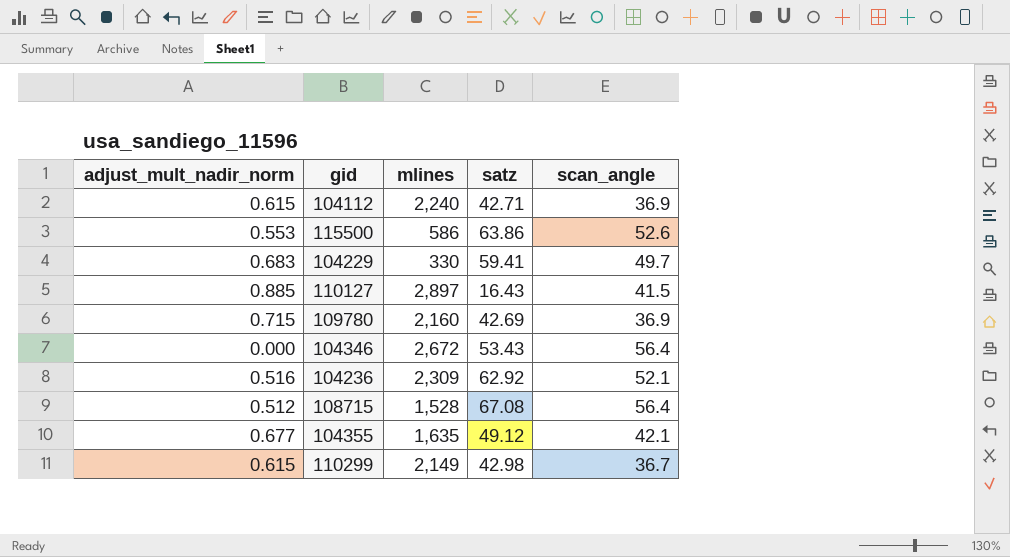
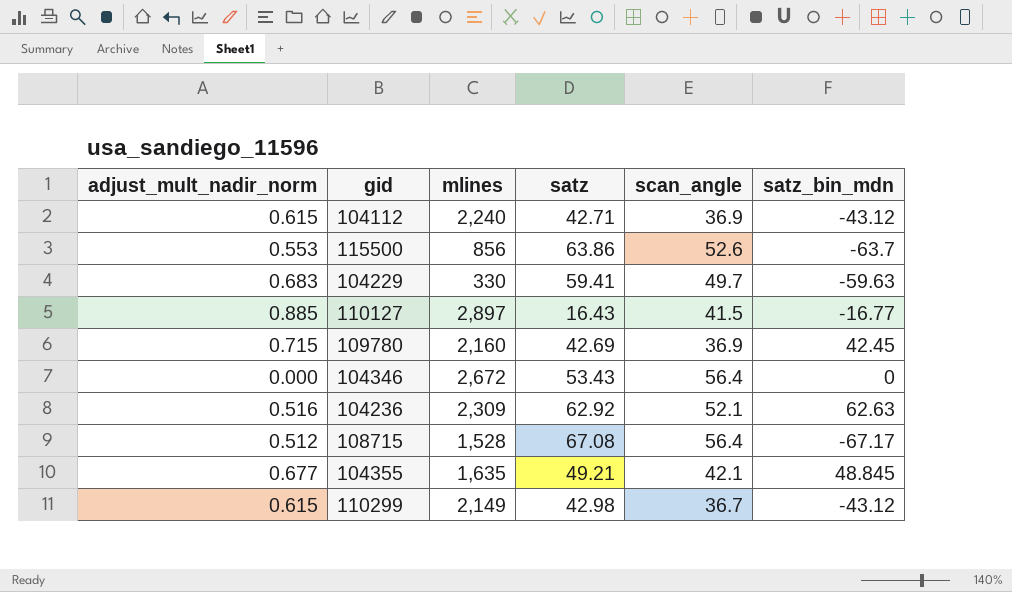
column satz_bin_mdn | position: none -> 6
115500 | mlines: 586 -> 856
104355 | satz: 49.12 -> 49.21

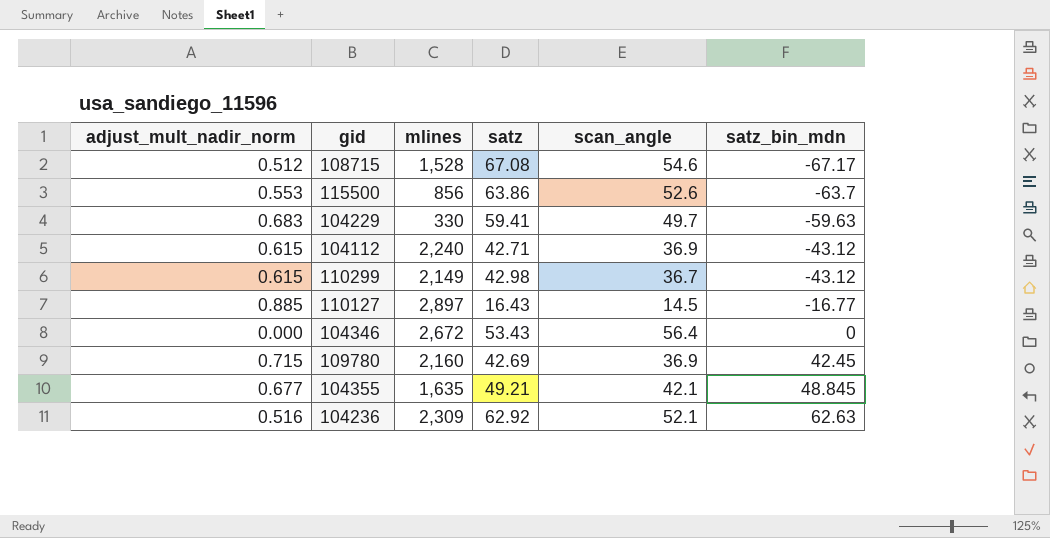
row order: none -> satz_bin_mdn ascending
108715 | scan_angle: 56.4 -> 54.6
110127 | scan_angle: 41.5 -> 14.5

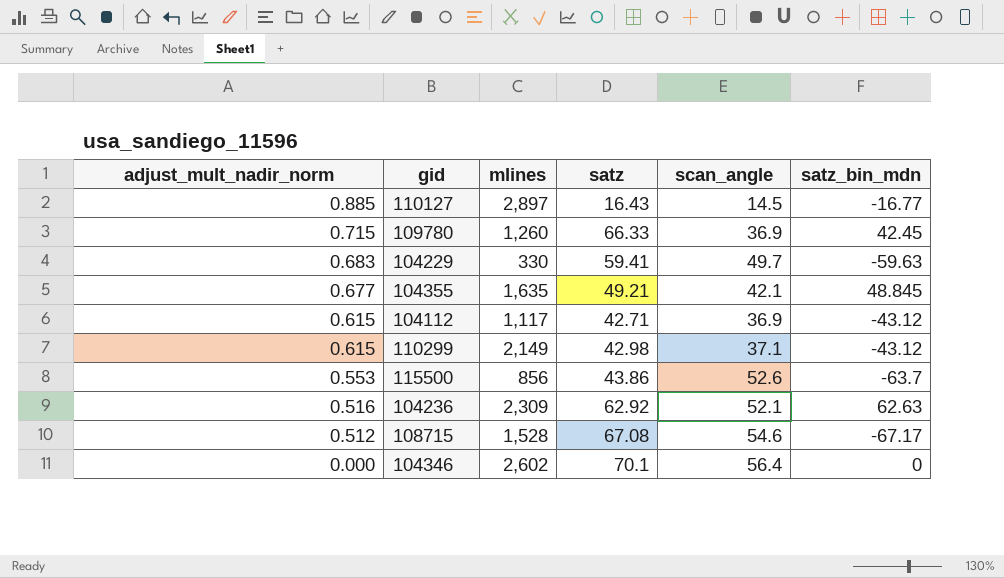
row order: satz_bin_mdn ascending -> adjust_mult_nadir_norm descending
109780 | mlines: 2,160 -> 1,260
109780 | satz: 42.69 -> 66.33
104112 | mlines: 2,240 -> 1,117
110299 | scan_angle: 36.7 -> 37.1
115500 | satz: 63.86 -> 43.86
104346 | mlines: 2,672 -> 2,602
104346 | satz: 53.43 -> 70.1

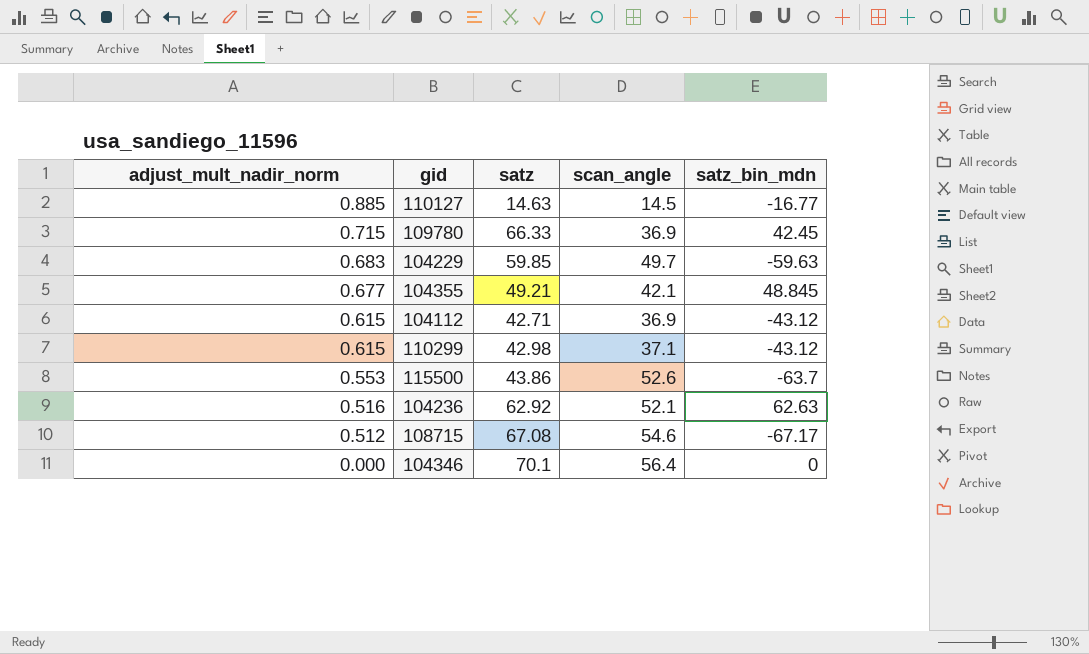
column mlines | position: 3 -> none
110127 | satz: 16.43 -> 14.63
104229 | satz: 59.41 -> 59.85

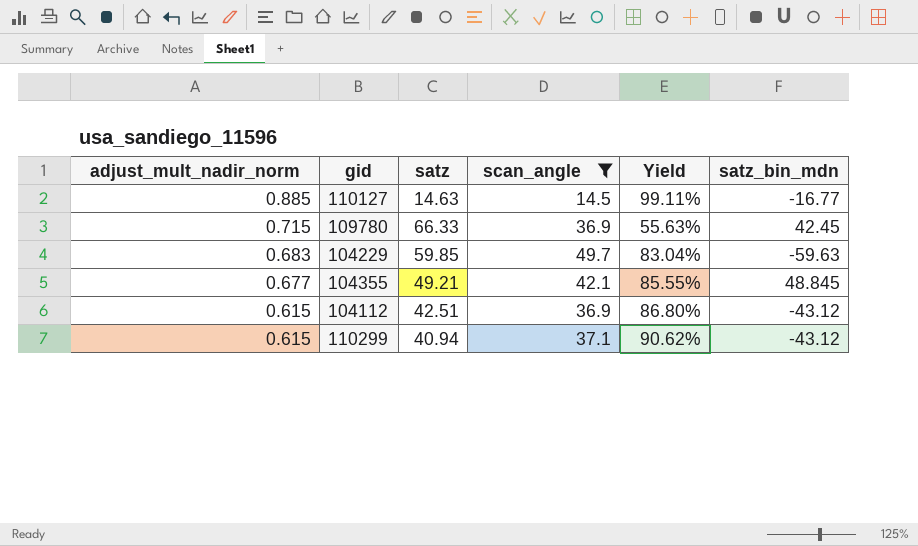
filter: none -> scan_angle <= 49.7
column Yield | formula: none -> [scan_angle] / [satz]
104112 | satz: 42.71 -> 42.51
110299 | satz: 42.98 -> 40.94

